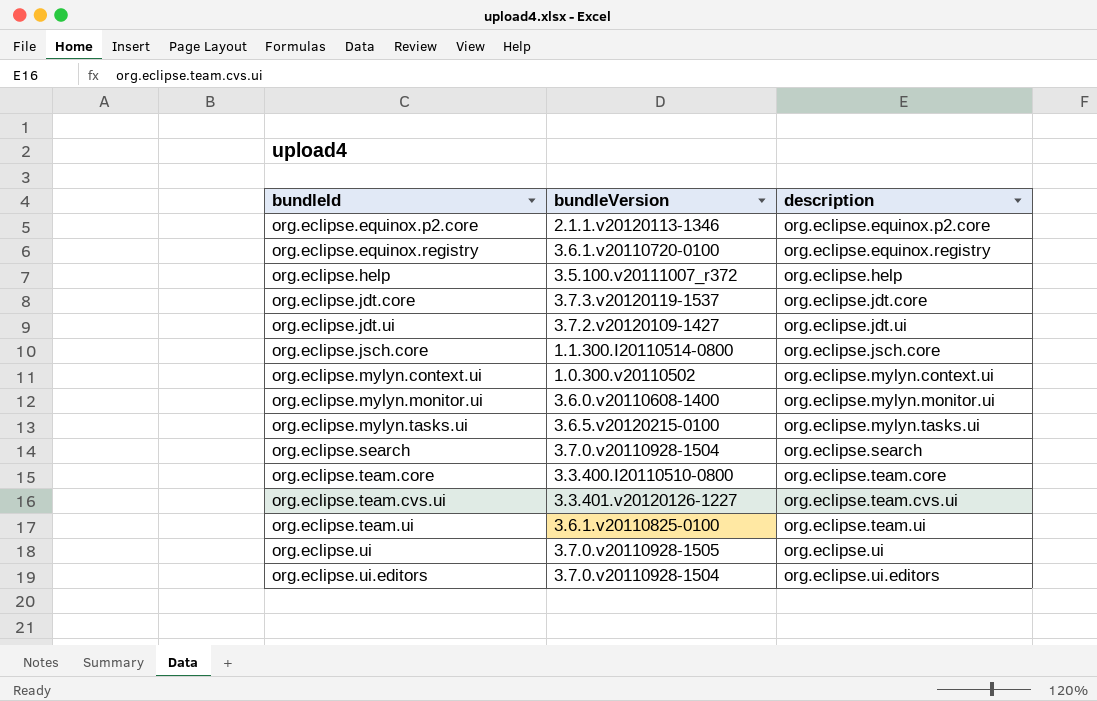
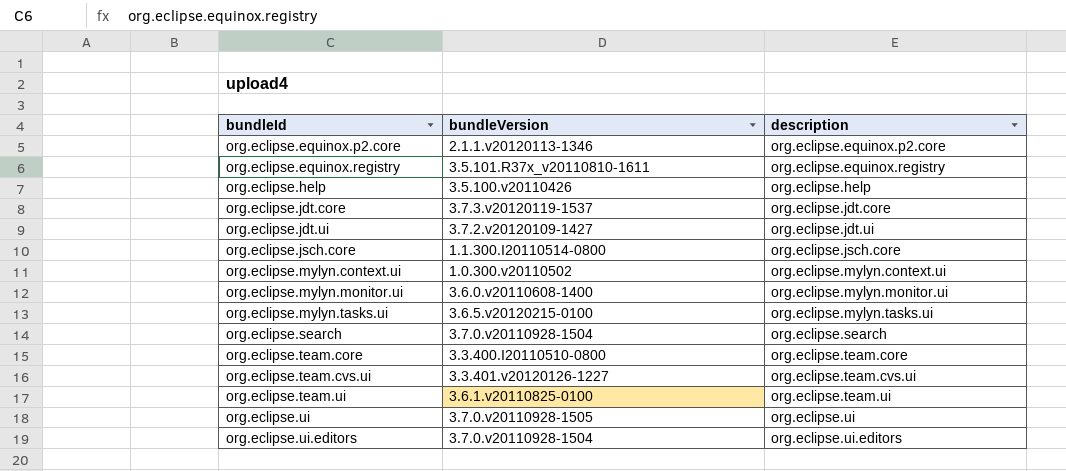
org.eclipse.equinox.registry | bundleVersion: 3.6.1.v20110720-0100 -> 3.5.101.R37x_v20110810-1611
org.eclipse.help | bundleVersion: 3.5.100.v20111007_r372 -> 3.5.100.v20110426

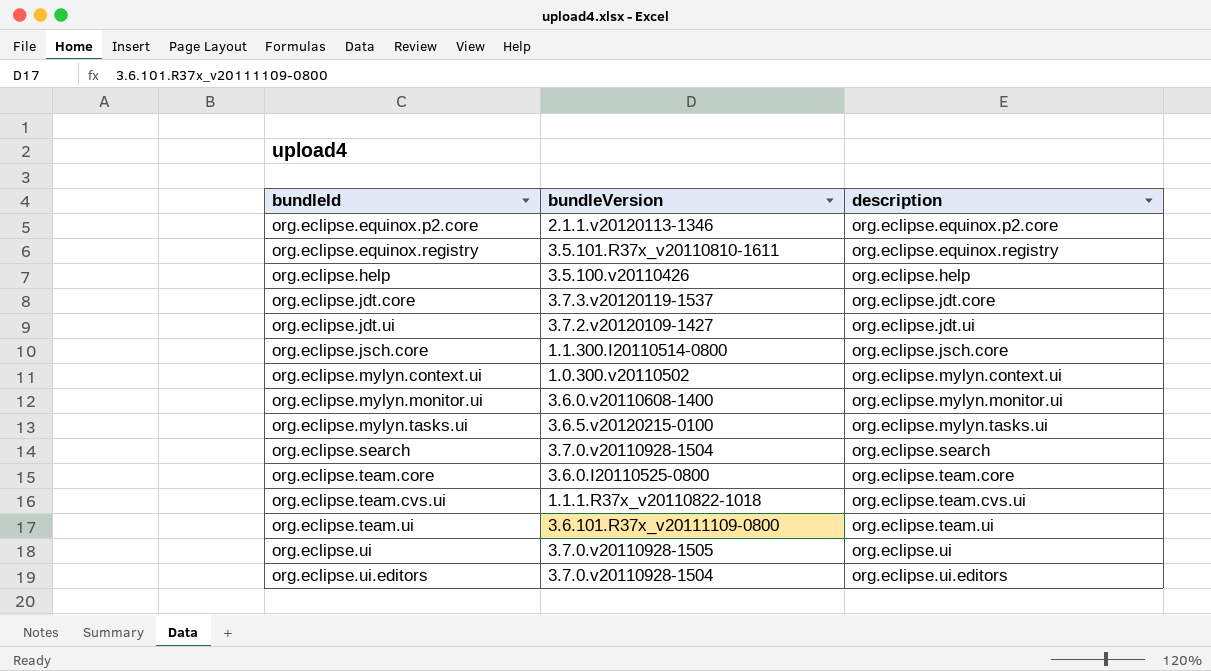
org.eclipse.team.core | bundleVersion: 3.3.400.I20110510-0800 -> 3.6.0.I20110525-0800
org.eclipse.team.cvs.ui | bundleVersion: 3.3.401.v20120126-1227 -> 1.1.1.R37x_v20110822-1018
org.eclipse.team.ui | bundleVersion: 3.6.1.v20110825-0100 -> 3.6.101.R37x_v20111109-0800

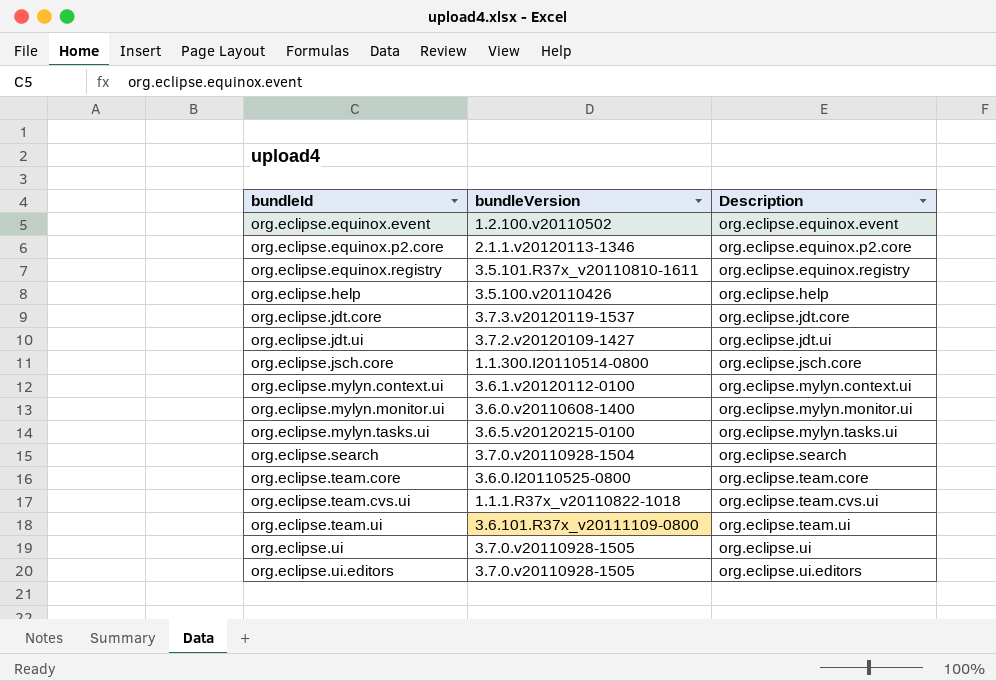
column name: description -> Description
row org.eclipse.equinox.event: none -> 1.2.100.v20110502 | org.eclipse.equinox.event
org.eclipse.mylyn.context.ui | bundleVersion: 1.0.300.v20110502 -> 3.6.1.v20120112-0100
org.eclipse.ui.editors | bundleVersion: 3.7.0.v20110928-1504 -> 3.7.0.v20110928-1505

